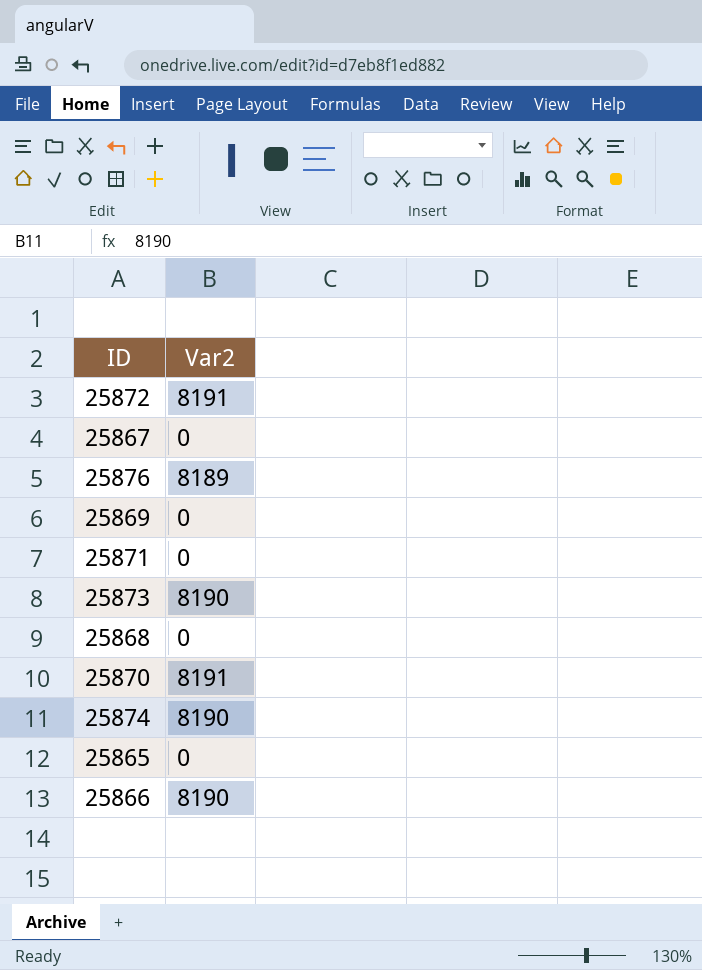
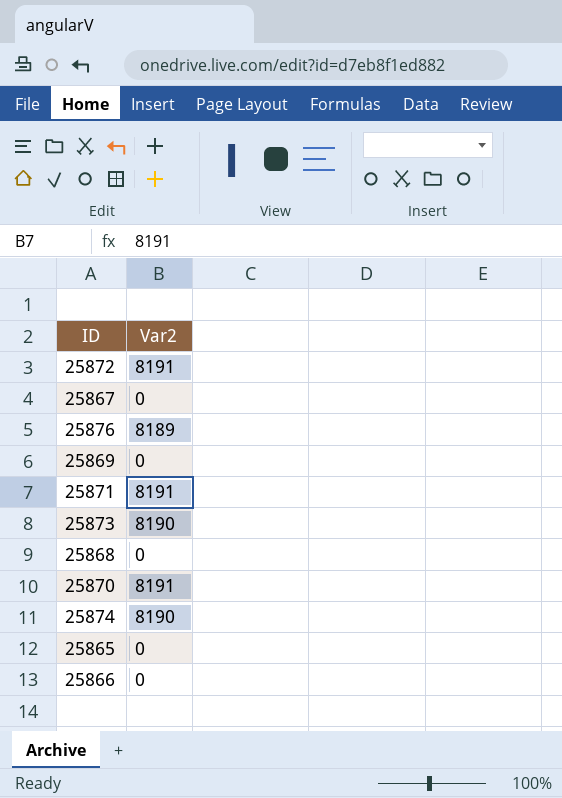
25871 | Var2: 0 -> 8191
25866 | Var2: 8190 -> 0

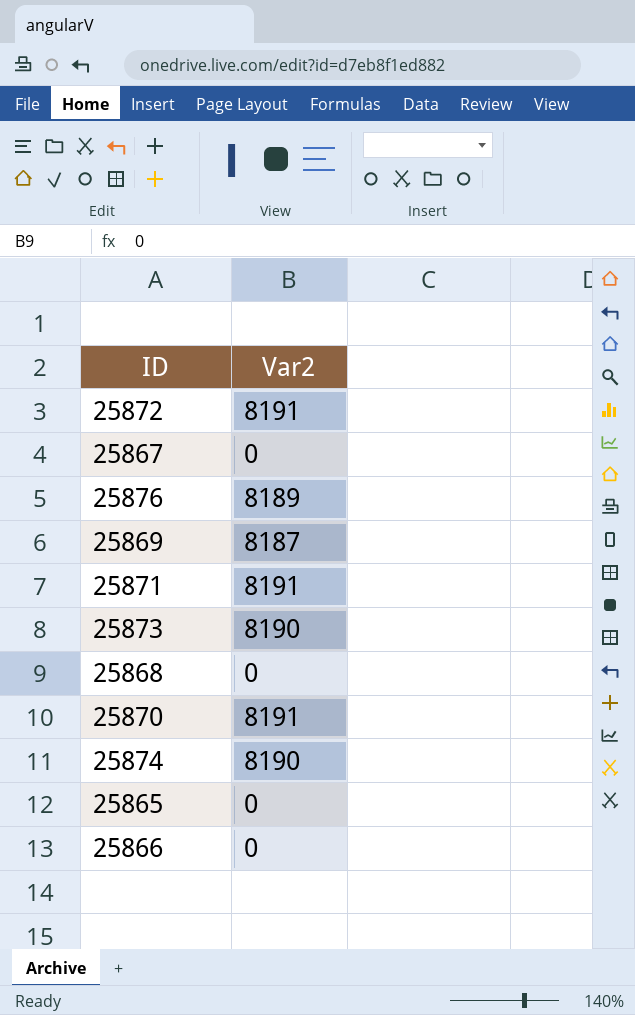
25869 | Var2: 0 -> 8187

